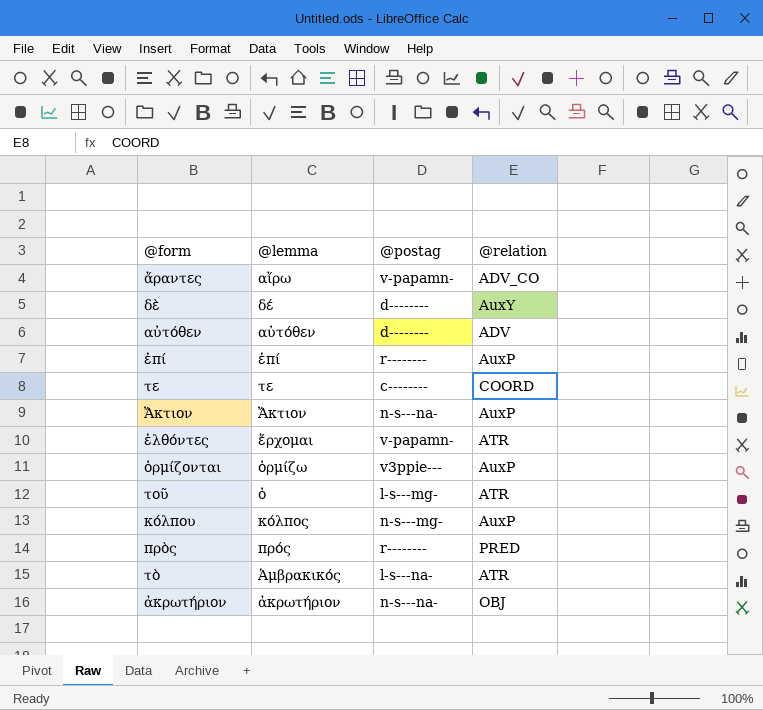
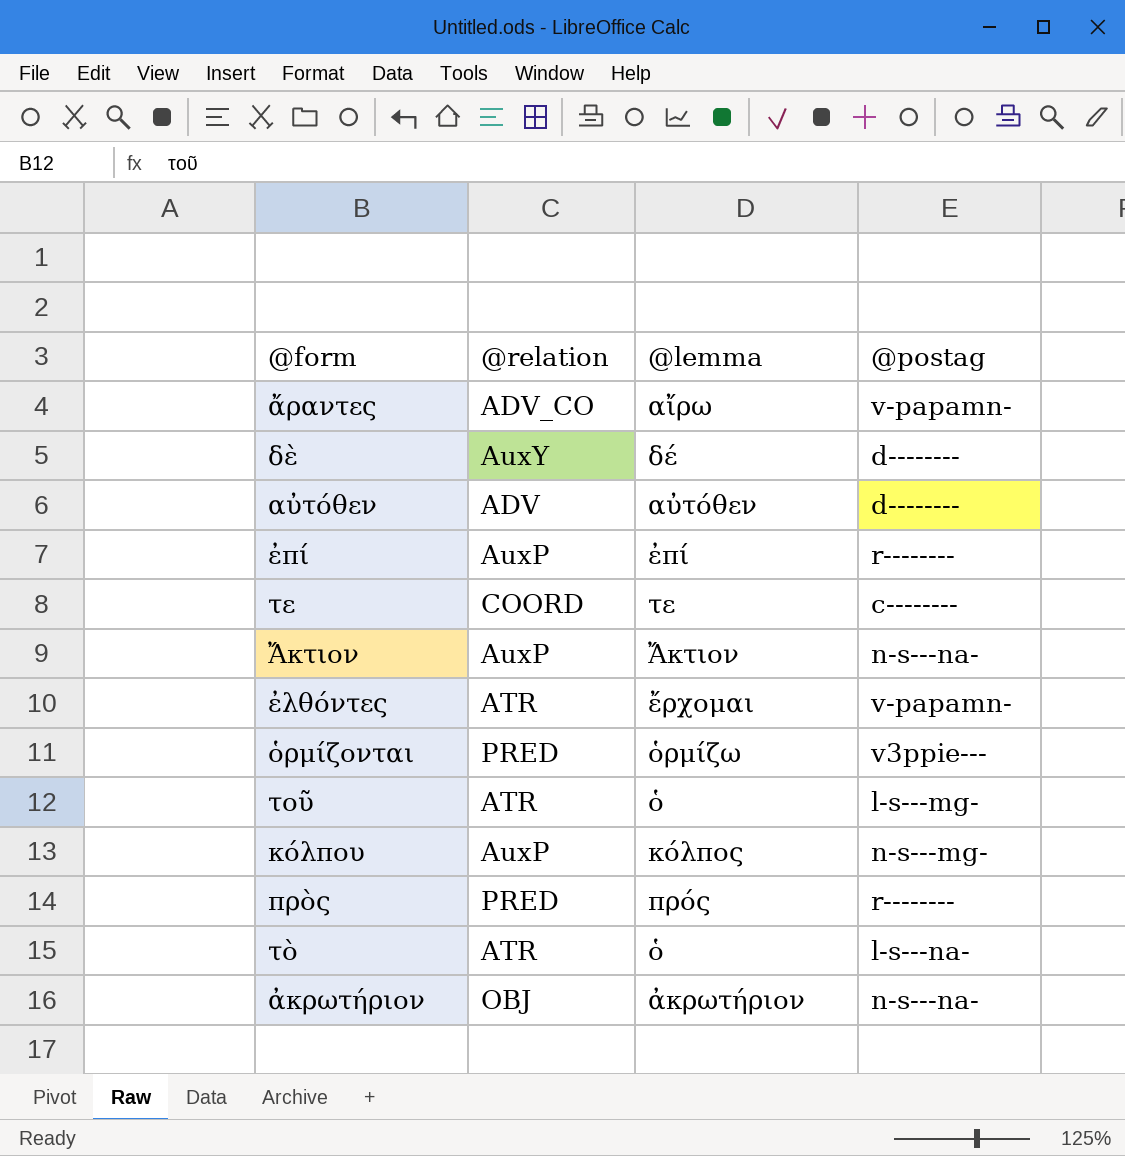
column @relation | position: 4 -> 2
ὁρμίζονται | @relation: AuxP -> PRED
τὸ | @lemma: Ἀμβρακικός -> ὁ

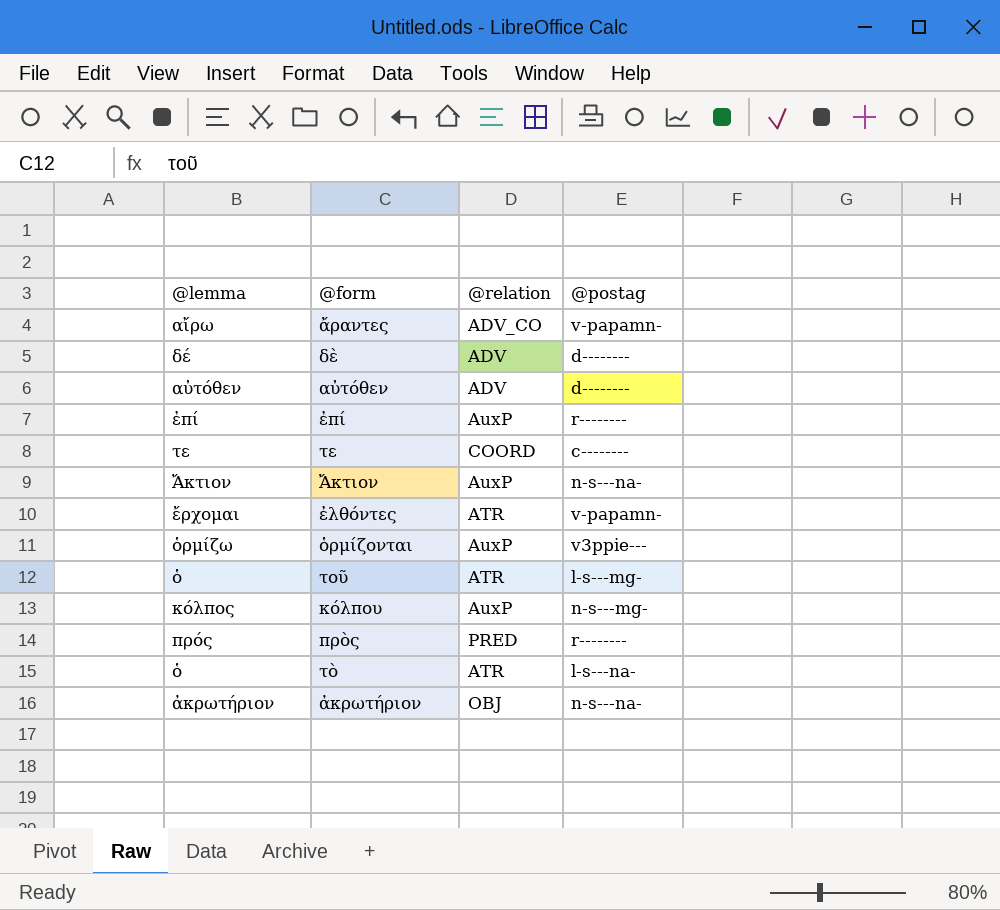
column @lemma | position: 3 -> 1
δὲ | @relation: AuxY -> ADV
ὁρμίζονται | @relation: PRED -> AuxP

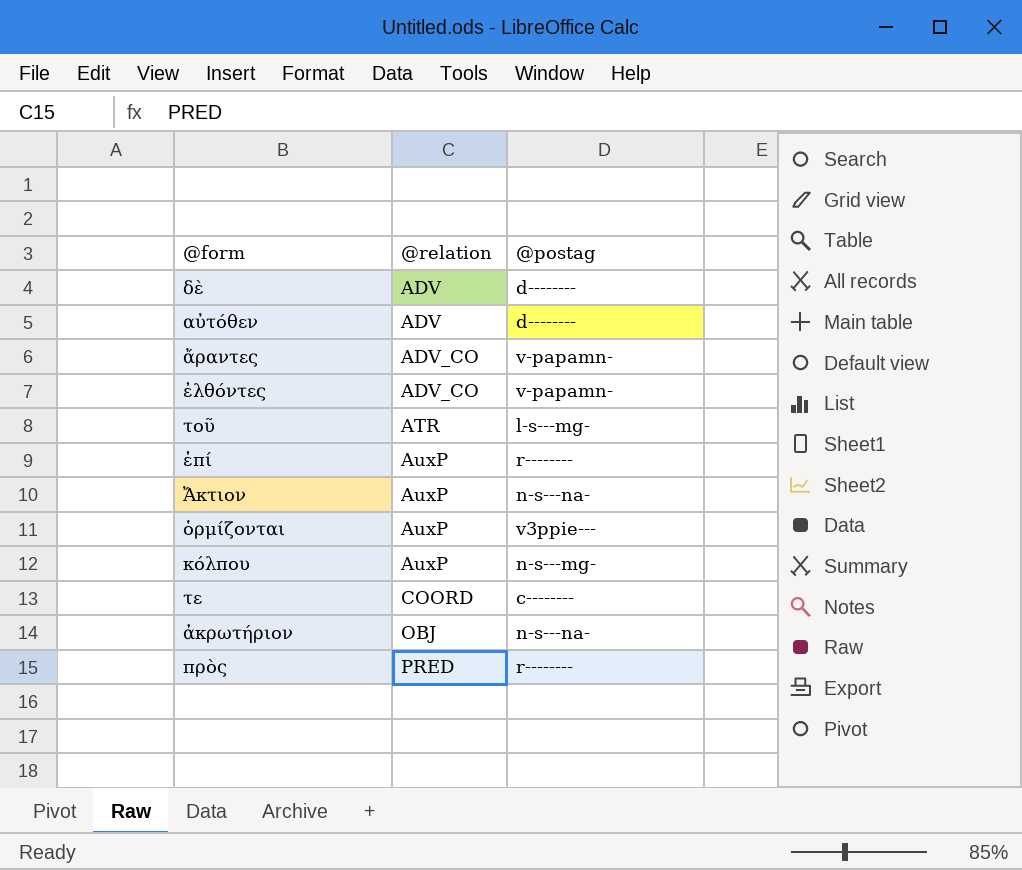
row order: none -> @relation ascending
column @lemma | position: 1 -> none
row τὸ: ὁ | ATR | l-s---na- -> none
ἐλθόντες | @relation: ATR -> ADV_CO

